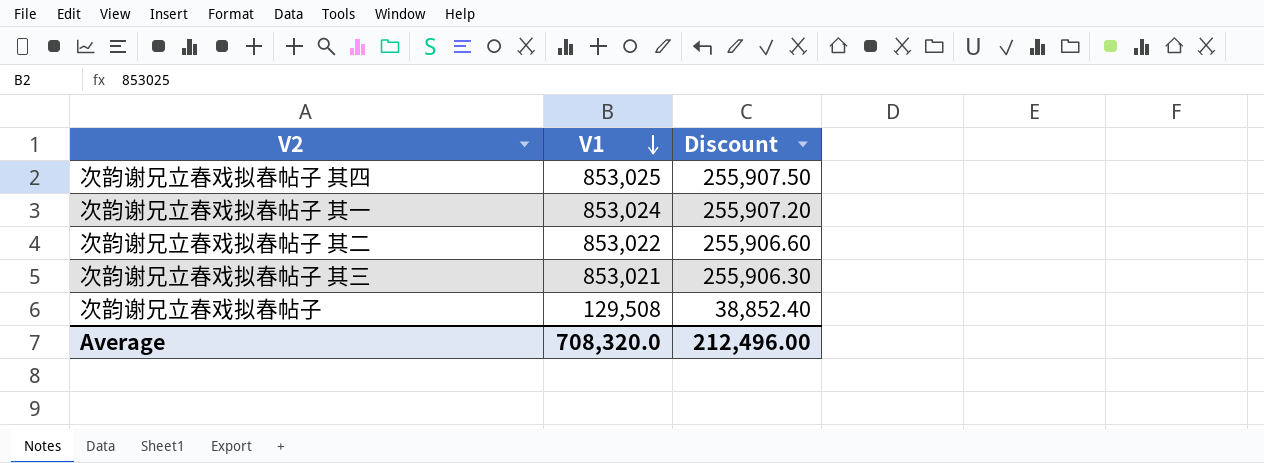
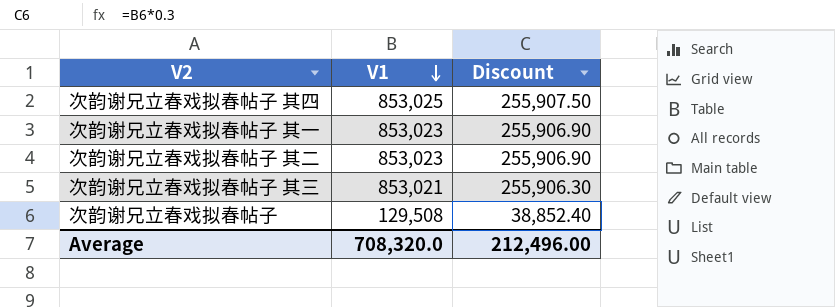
次韵谢兄立春戏拟春帖子 其一 | V1: 853,024 -> 853,023
次韵谢兄立春戏拟春帖子 其一 | Discount: 255,907.20 -> 255,906.90
次韵谢兄立春戏拟春帖子 其二 | V1: 853,022 -> 853,023
次韵谢兄立春戏拟春帖子 其二 | Discount: 255,906.60 -> 255,906.90

